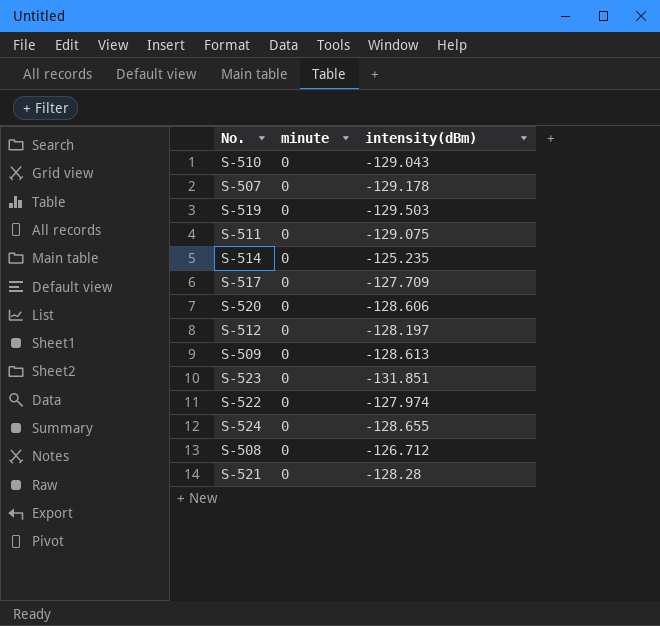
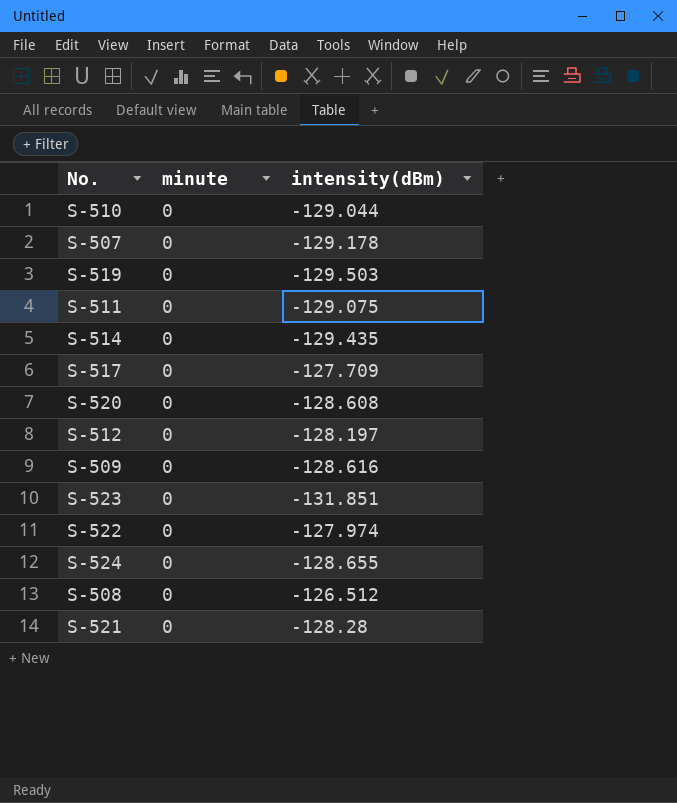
S-510 | intensity(dBm): -129.043 -> -129.044
S-514 | intensity(dBm): -125.235 -> -129.435
S-520 | intensity(dBm): -128.606 -> -128.608
S-509 | intensity(dBm): -128.613 -> -128.616
S-508 | intensity(dBm): -126.712 -> -126.512

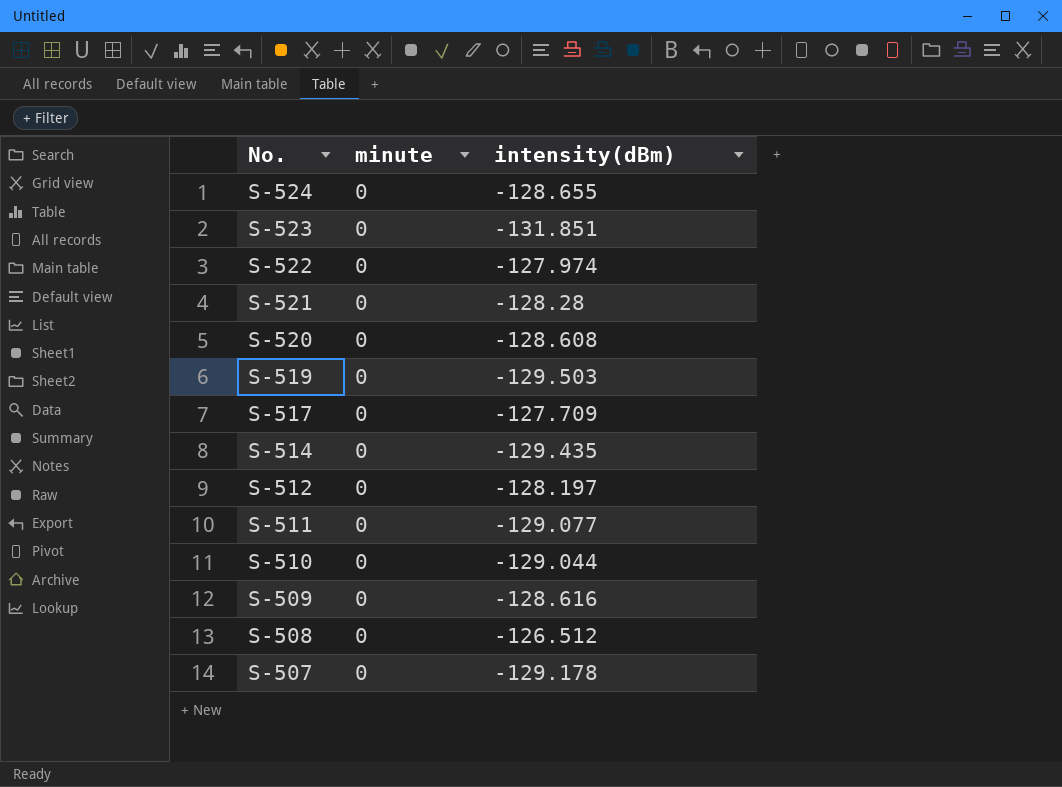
row order: none -> No. descending
S-511 | intensity(dBm): -129.075 -> -129.077

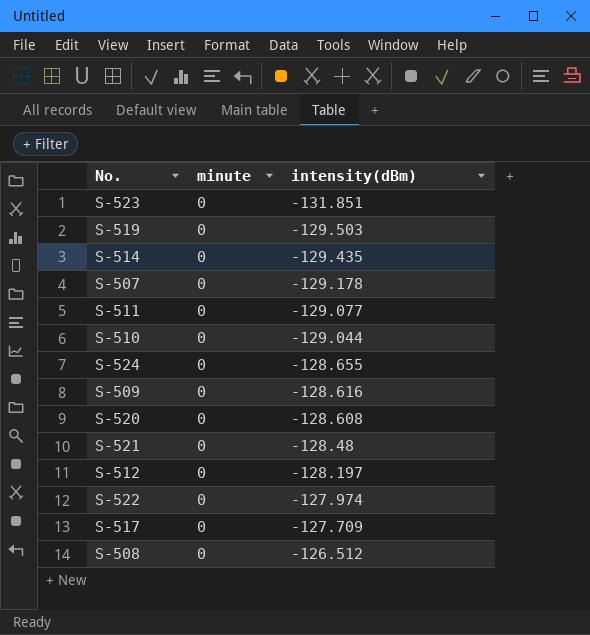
row order: No. descending -> intensity(dBm) ascending
S-521 | intensity(dBm): -128.28 -> -128.48

